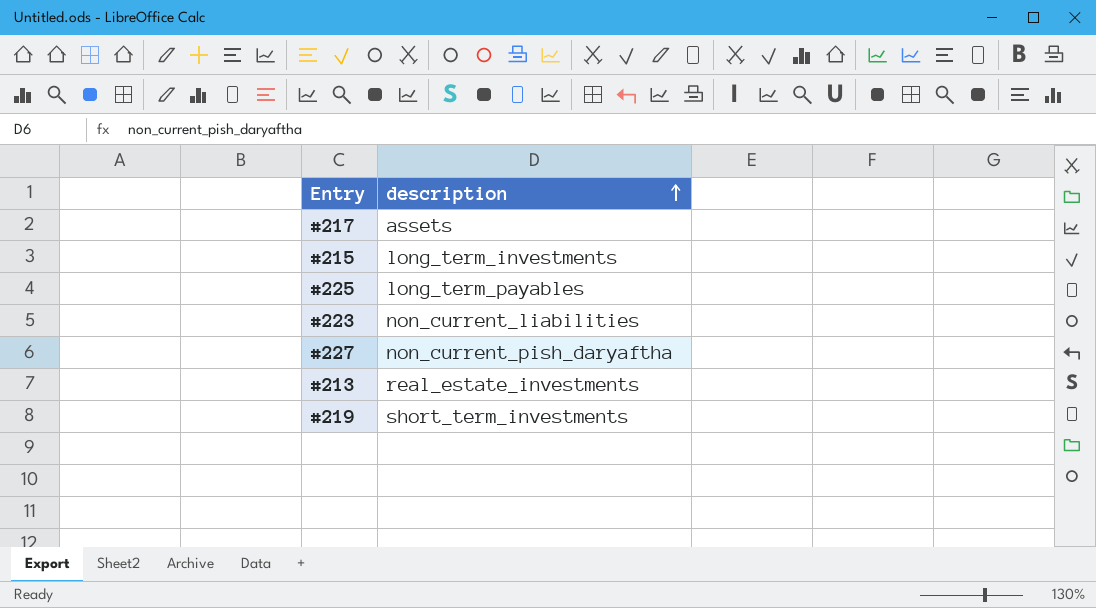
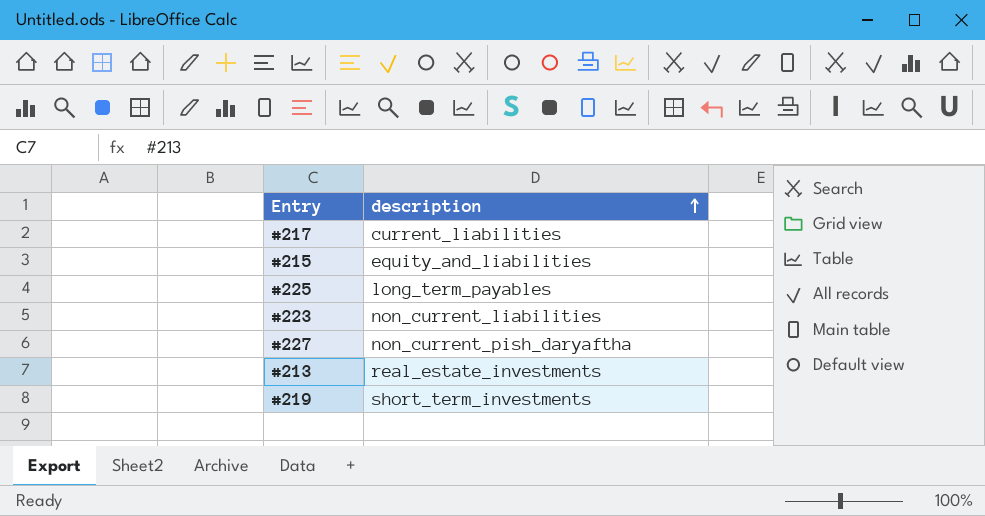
#217 | description: assets -> current_liabilities
#215 | description: long_term_investments -> equity_and_liabilities

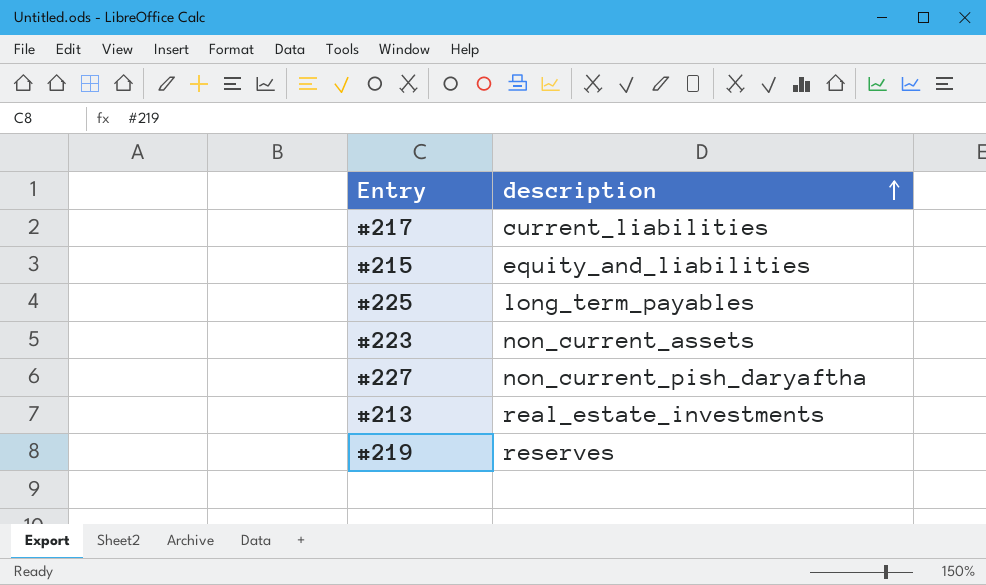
#223 | description: non_current_liabilities -> non_current_assets
#219 | description: short_term_investments -> reserves

